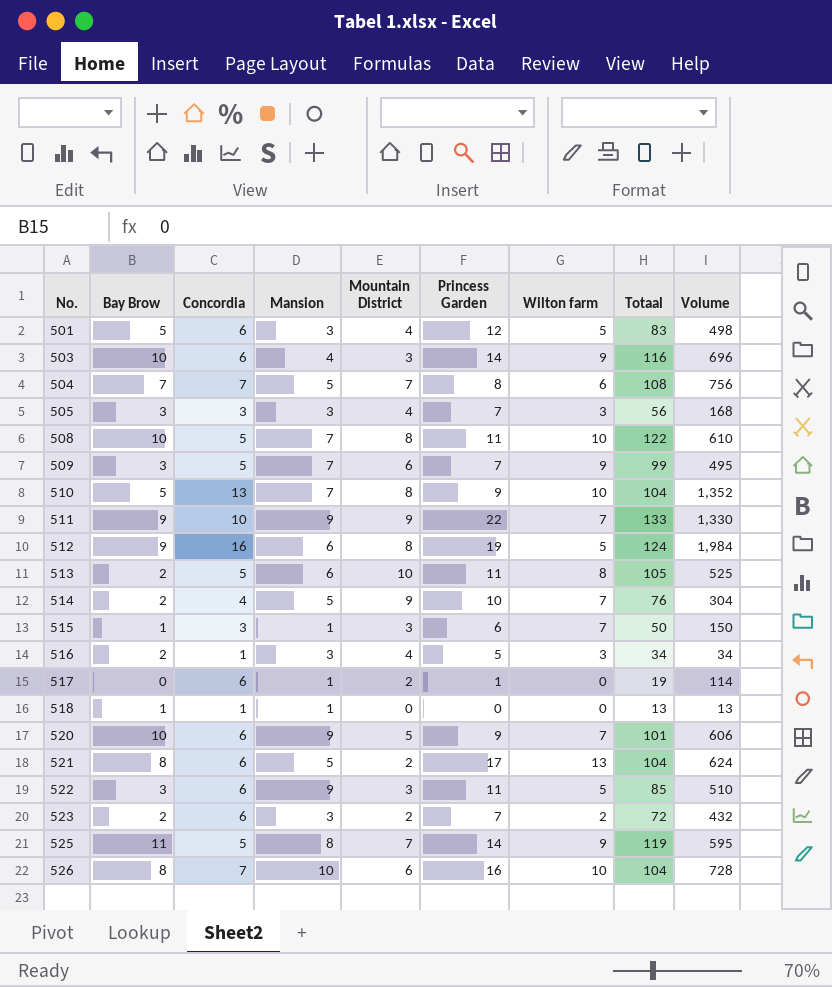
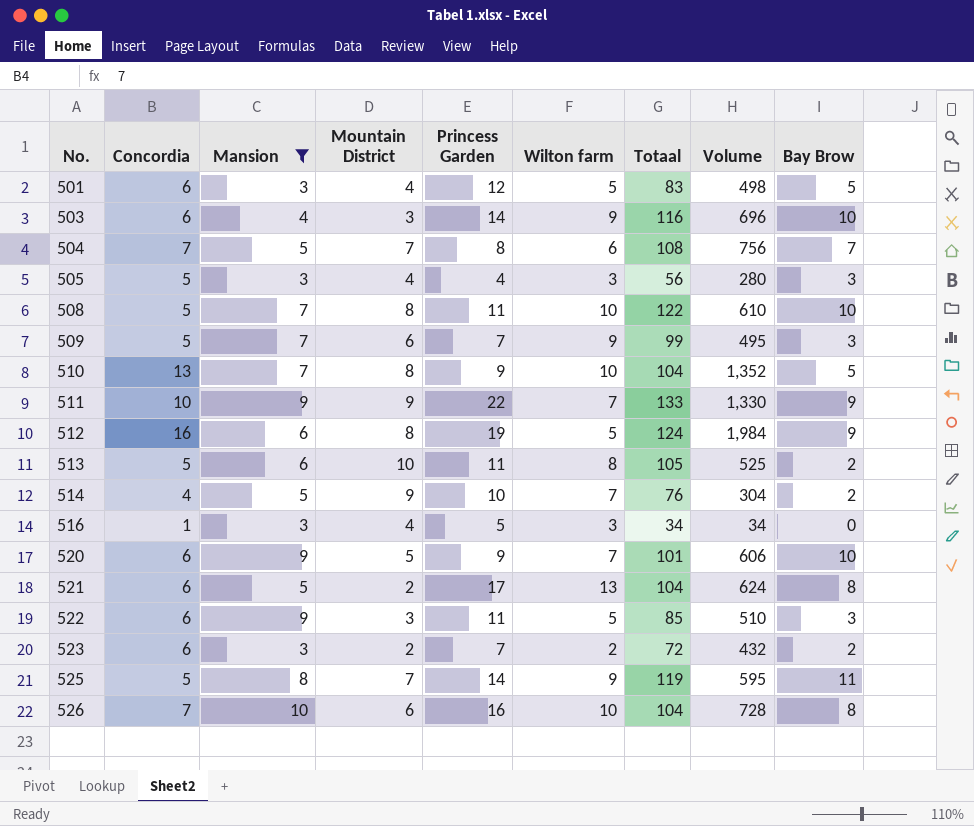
filter: none -> Mansion != 1
column Bay Brow | position: 2 -> 9
505 | Concordia: 3 -> 5
505 | Princess Garden: 7 -> 4
505 | Volume: 168 -> 280
516 | Bay Brow: 2 -> 0

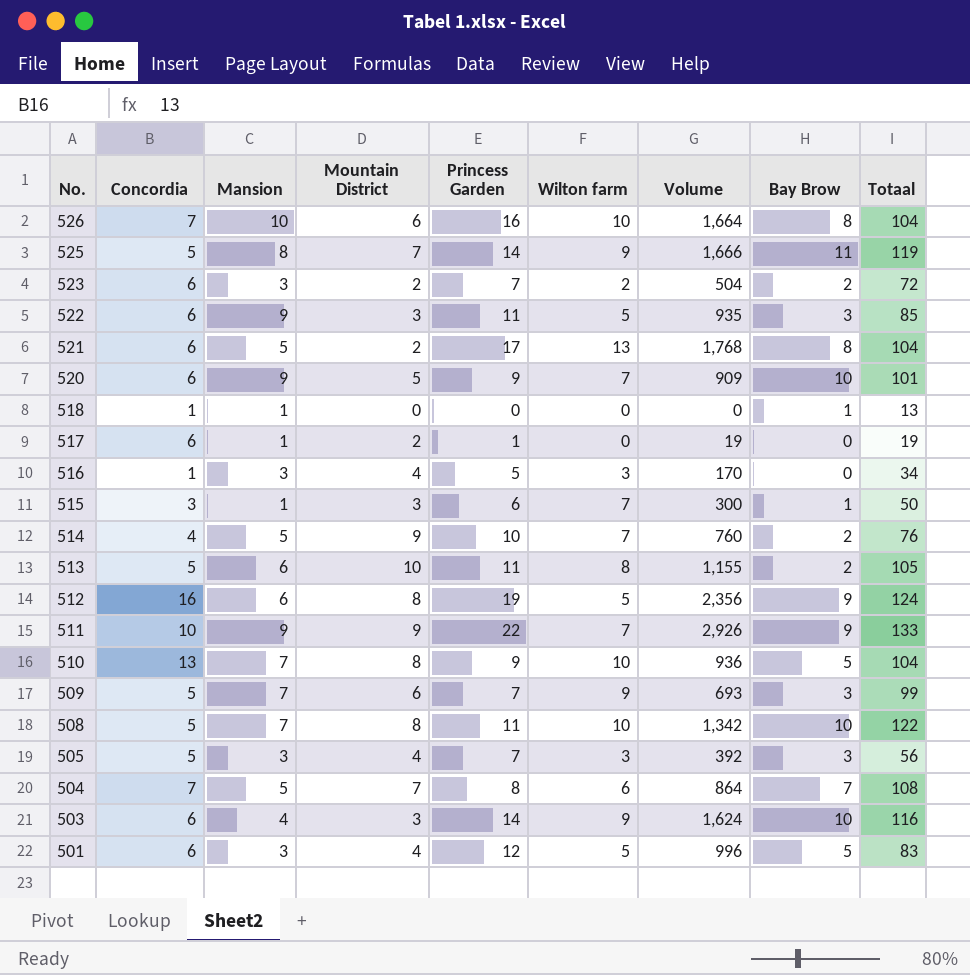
filter: Mansion != 1 -> none
row order: No. ascending -> No. descending
column Volume | formula: [Concordia] * [Totaal] -> [Princess Garden] * [Totaal]
column Totaal | position: 7 -> 9
505 | Princess Garden: 4 -> 7

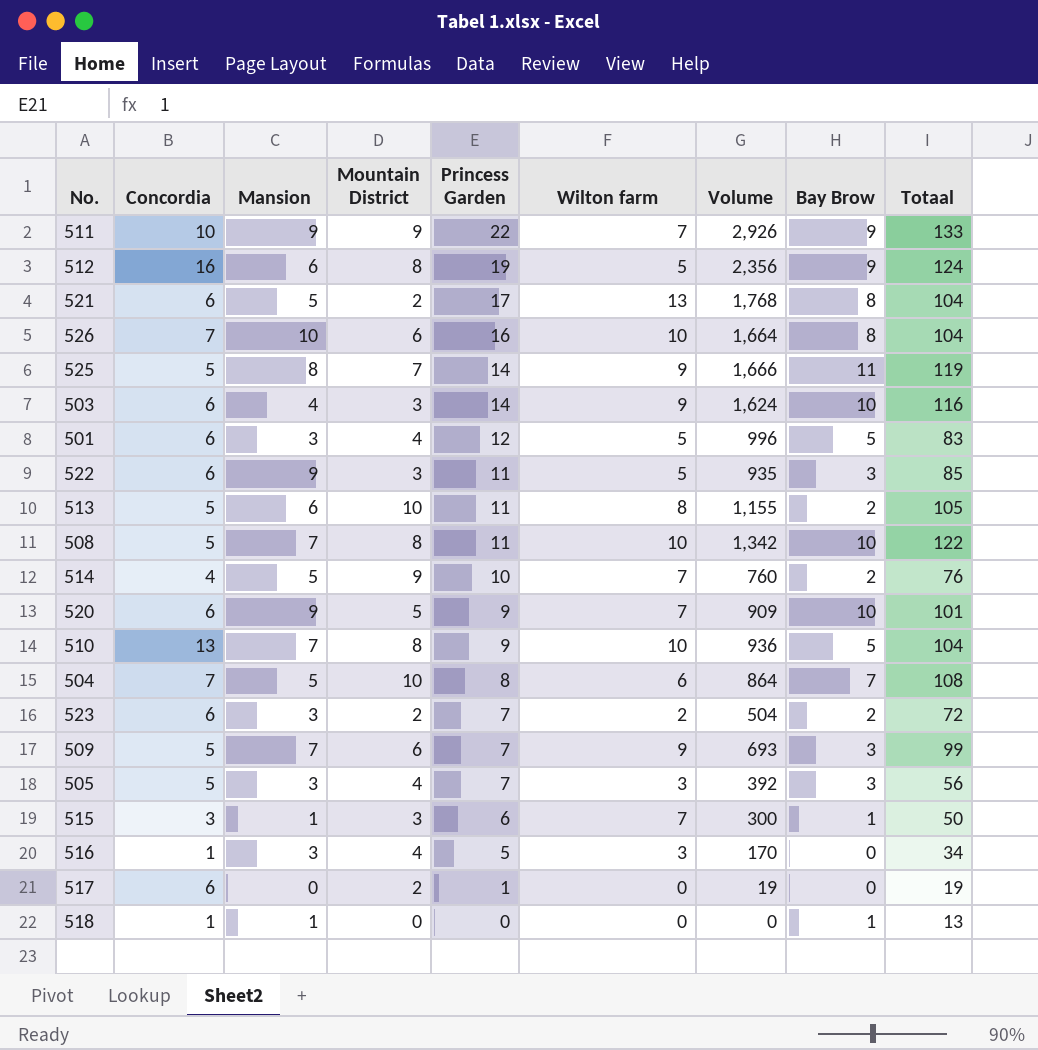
row order: No. descending -> Princess Garden descending
504 | Mountain District: 7 -> 10
517 | Mansion: 1 -> 0

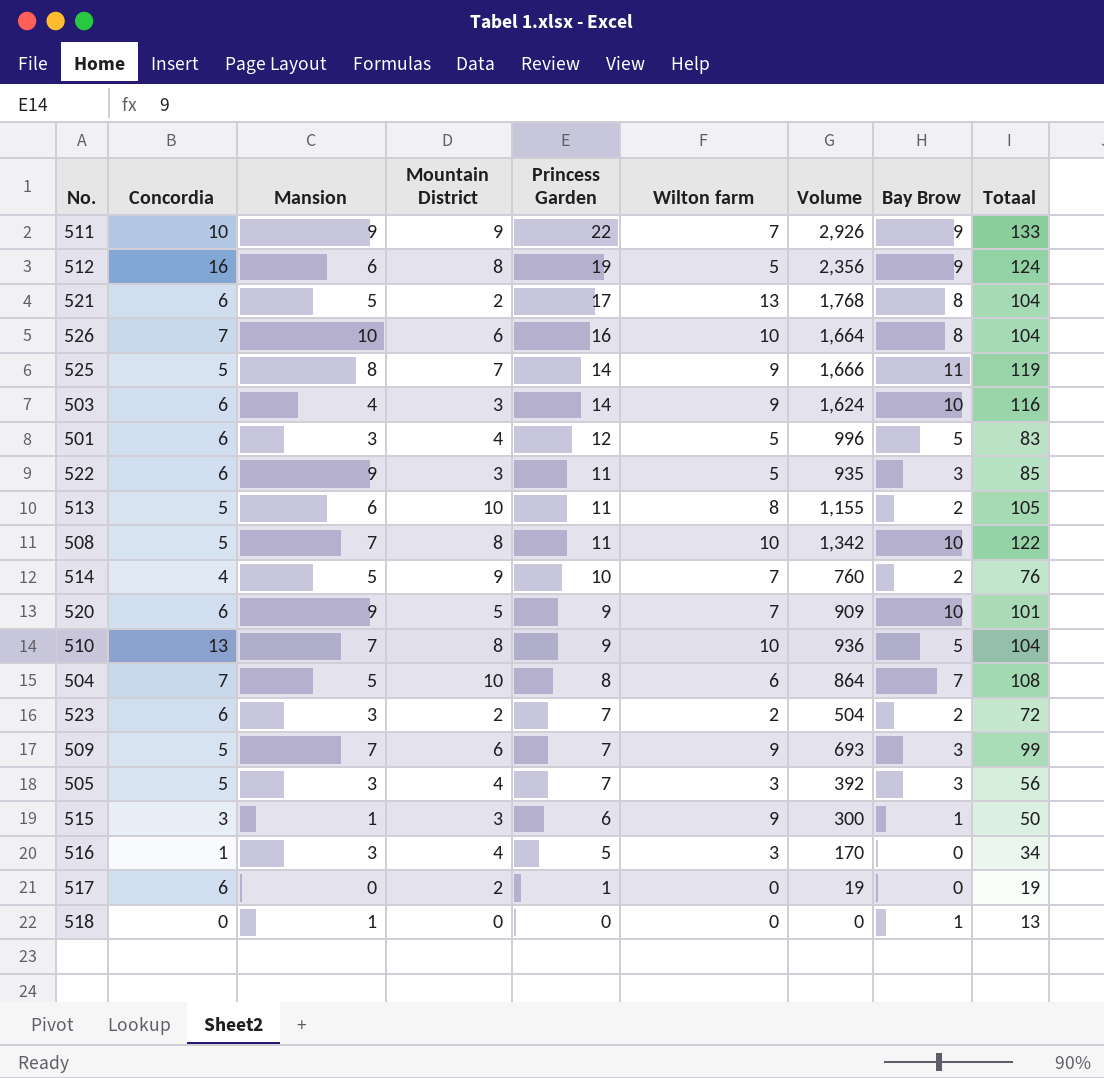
515 | Wilton farm: 7 -> 9
518 | Concordia: 1 -> 0

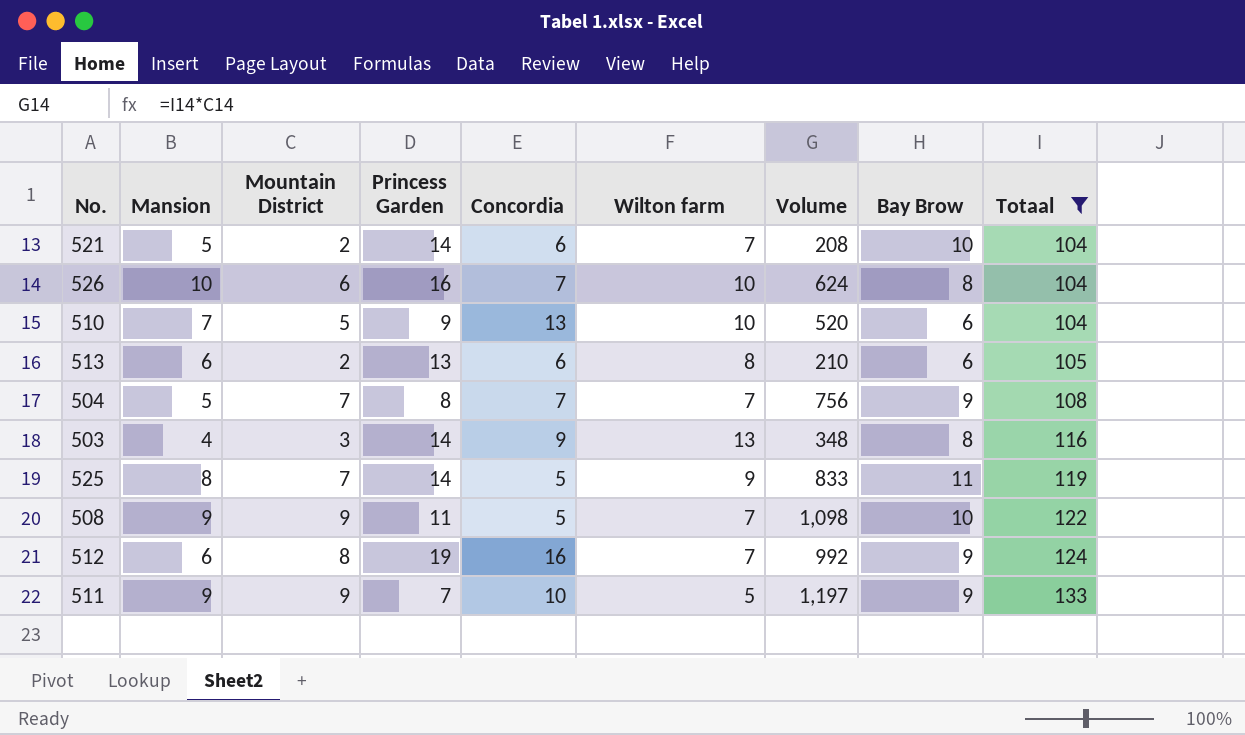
filter: none -> Totaal >= 104
row order: Princess Garden descending -> Totaal ascending
column Concordia | position: 2 -> 5
column Volume | formula: [Princess Garden] * [Totaal] -> [Mountain District] * [Totaal]
521 | Princess Garden: 17 -> 14
521 | Wilton farm: 13 -> 7
521 | Bay Brow: 8 -> 10
510 | Mountain District: 8 -> 5
510 | Bay Brow: 5 -> 6
513 | Mountain District: 10 -> 2
513 | Princess Garden: 11 -> 13
513 | Concordia: 5 -> 6
513 | Bay Brow: 2 -> 6
504 | Mountain District: 10 -> 7
504 | Wilton farm: 6 -> 7
504 | Bay Brow: 7 -> 9
503 | Concordia: 6 -> 9
503 | Wilton farm: 9 -> 13
503 | Bay Brow: 10 -> 8
508 | Mansion: 7 -> 9
508 | Mountain District: 8 -> 9
508 | Wilton farm: 10 -> 7
512 | Wilton farm: 5 -> 7
511 | Princess Garden: 22 -> 7
511 | Wilton farm: 7 -> 5

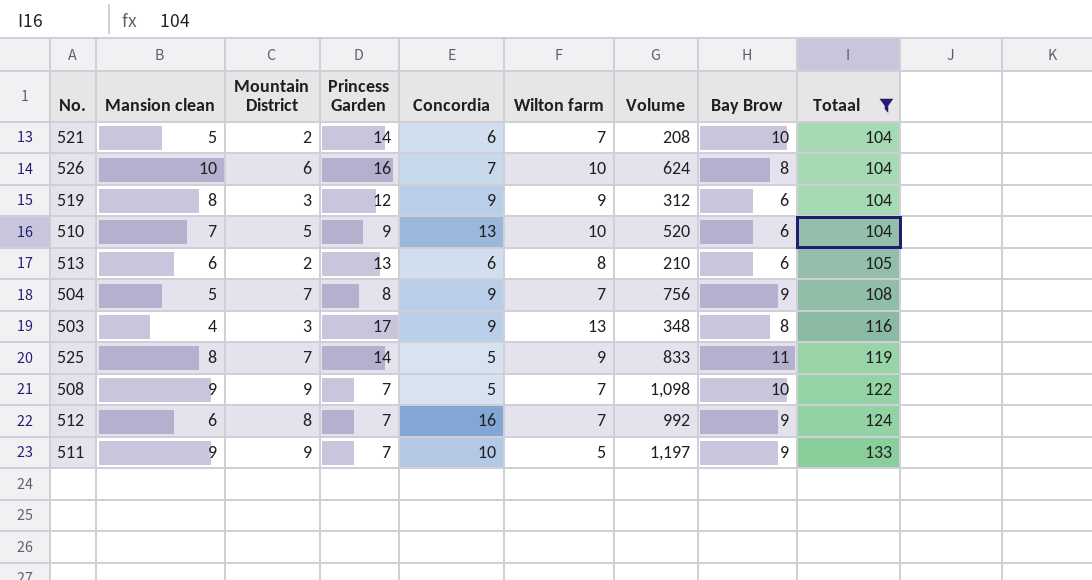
column name: Mansion -> Mansion clean
row 519: none -> 8 | 3 | 12 | 9 | 9 | 312 | 6 | 104
504 | Concordia: 7 -> 9
503 | Princess Garden: 14 -> 17
508 | Princess Garden: 11 -> 7
512 | Princess Garden: 19 -> 7

